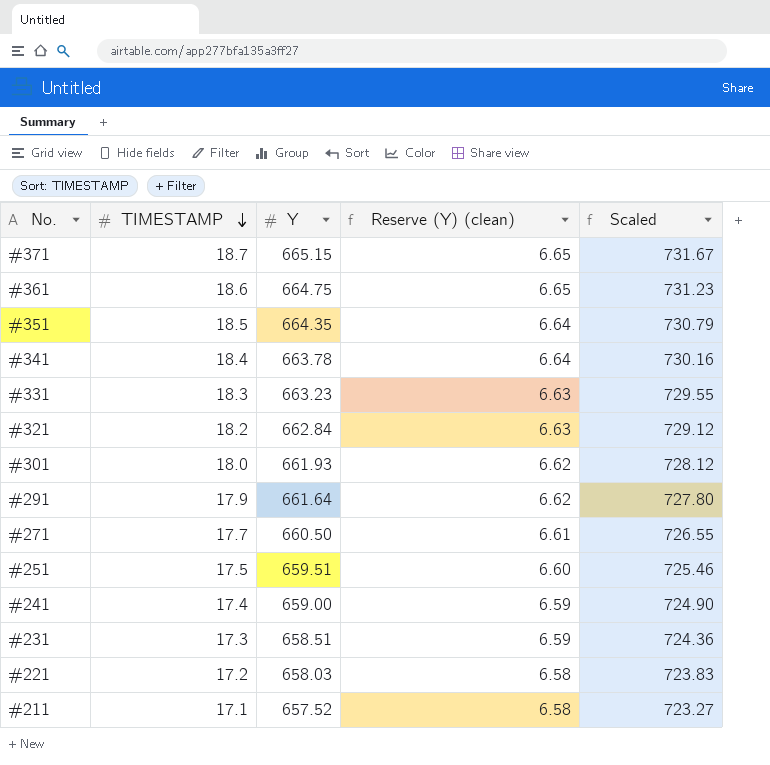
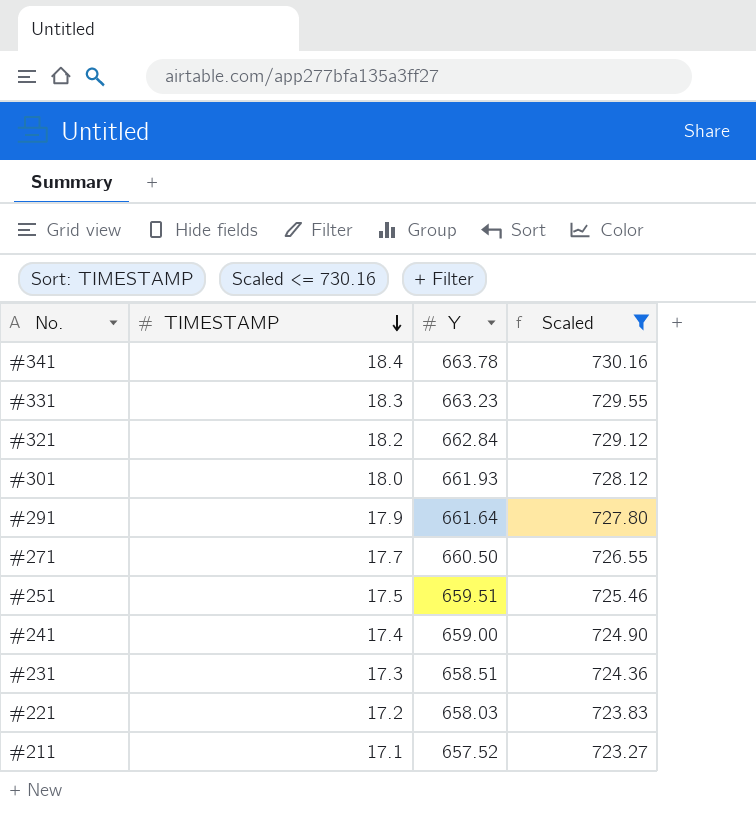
filter: none -> Scaled <= 730.16
column Reserve (Y) (clean) | formula: [Y] * 0.01 -> none

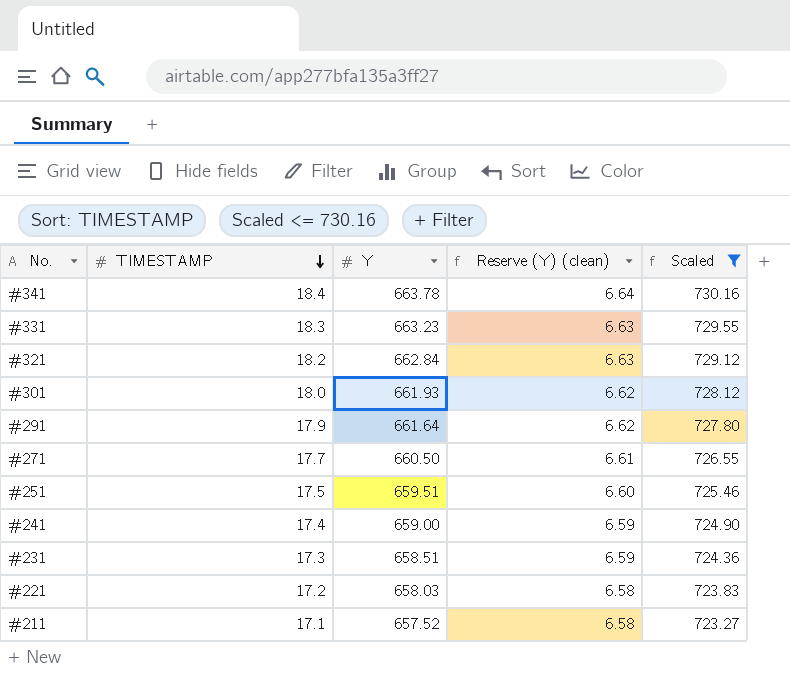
column Reserve (Y) (clean) | formula: none -> [Y] * 0.01

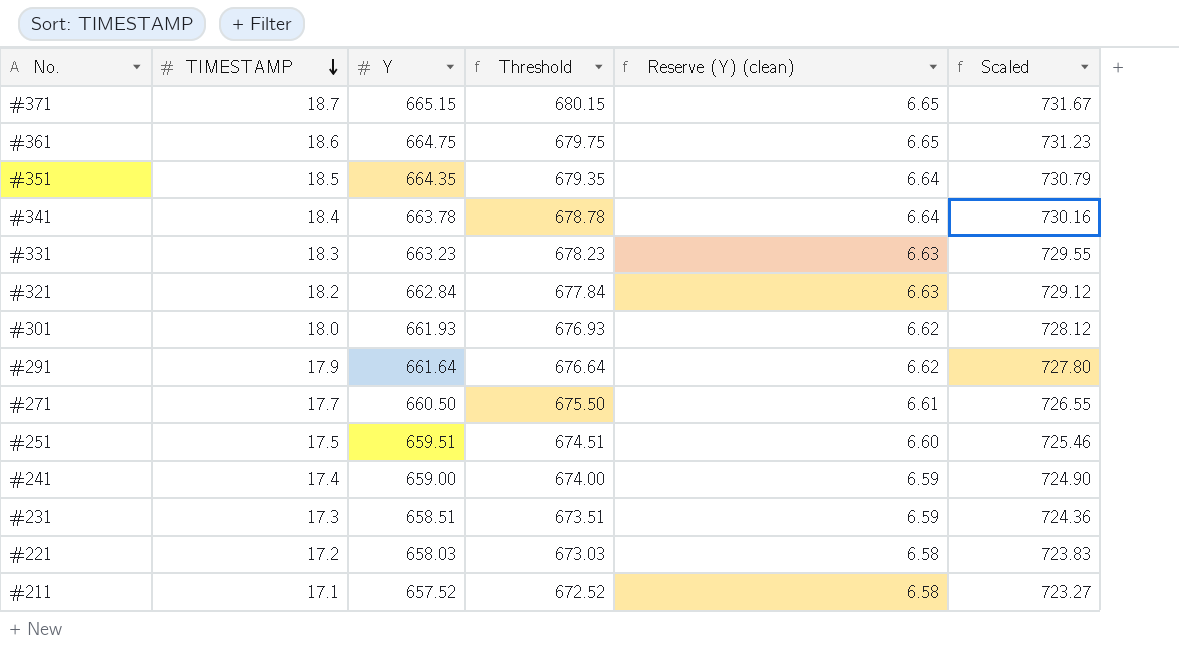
filter: Scaled <= 730.16 -> none
column Threshold | formula: none -> [Y] + 15

